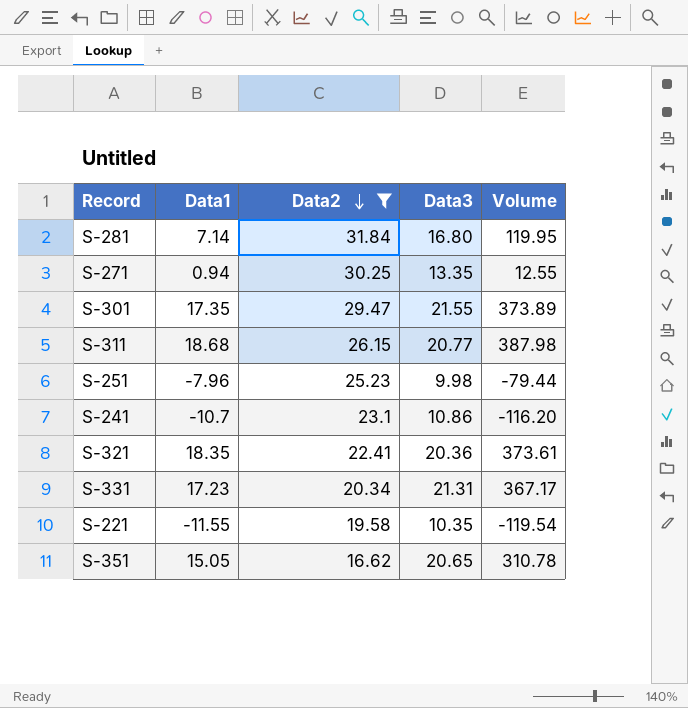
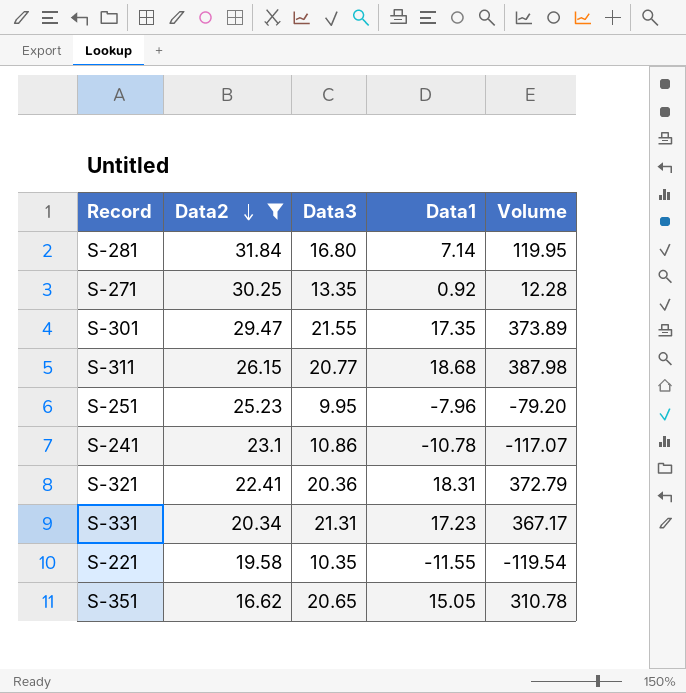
column Data1 | position: 2 -> 4
S-271 | Data1: 0.94 -> 0.92
S-271 | Volume: 12.55 -> 12.28
S-251 | Data3: 9.98 -> 9.95
S-251 | Volume: -79.44 -> -79.20
S-241 | Data1: -10.7 -> -10.78
S-241 | Volume: -116.20 -> -117.07
S-321 | Data1: 18.35 -> 18.31
S-321 | Volume: 373.61 -> 372.79

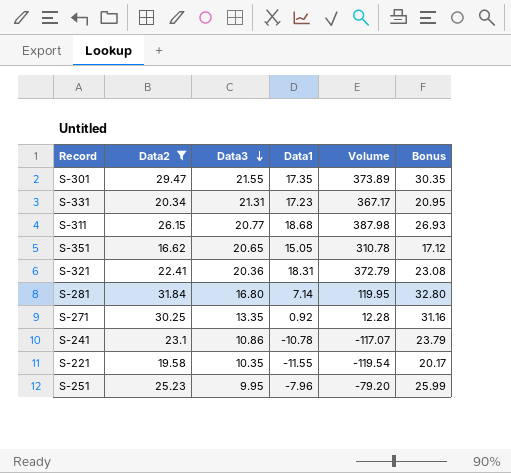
row order: Data2 descending -> Data3 descending
column Bonus | formula: none -> [Data2] * 1.03

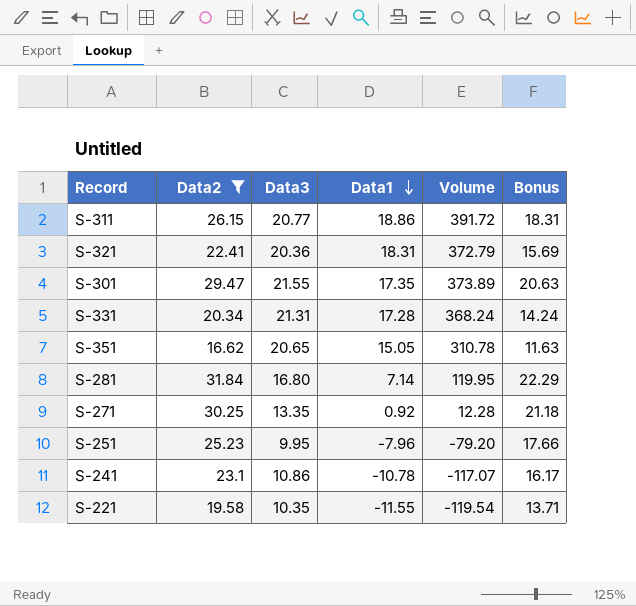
row order: Data3 descending -> Data1 descending
column Bonus | formula: [Data2] * 1.03 -> [Data2] * 0.7
S-311 | Data1: 18.68 -> 18.86
S-311 | Volume: 387.98 -> 391.72
S-331 | Data1: 17.23 -> 17.28
S-331 | Volume: 367.17 -> 368.24

